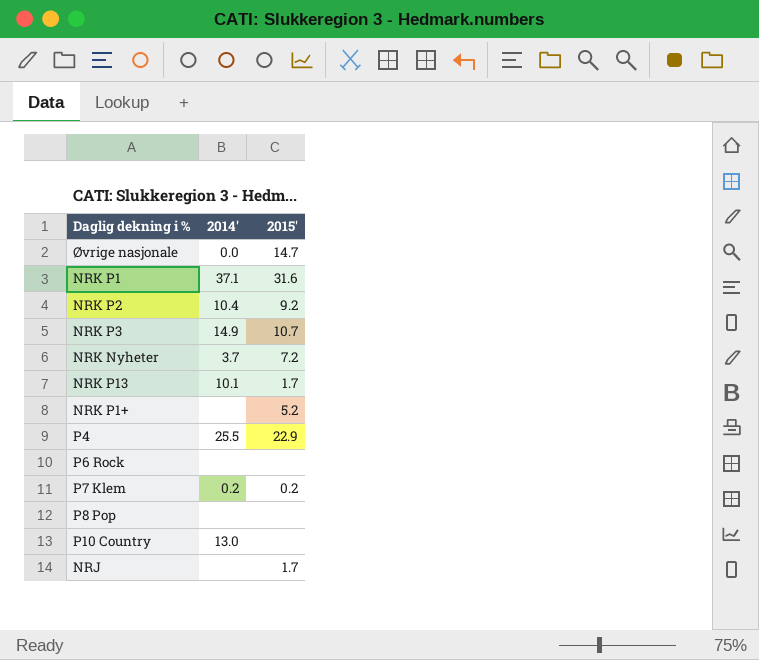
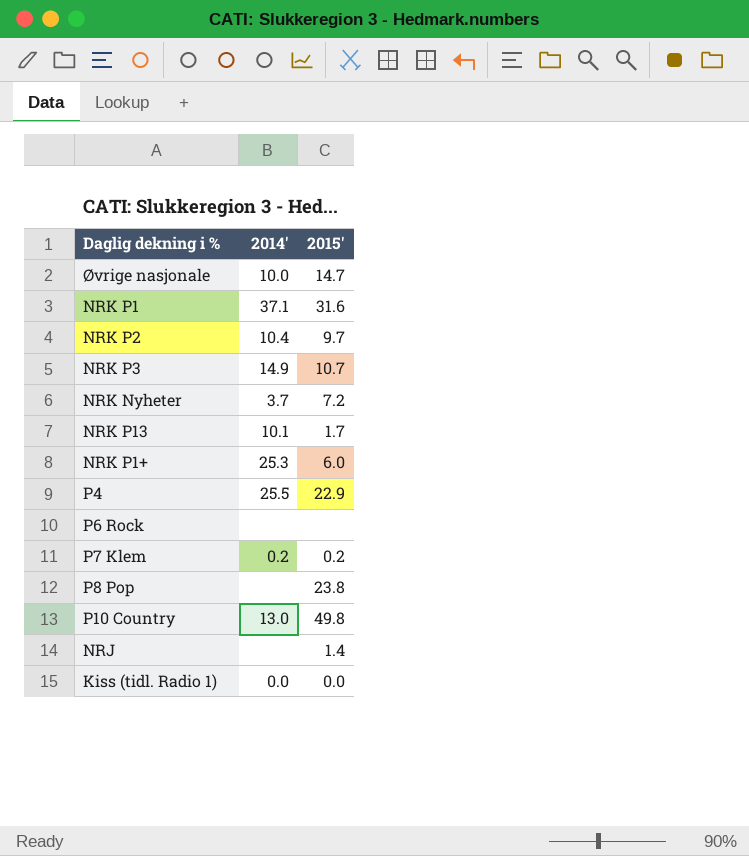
Øvrige nasjonale | 2014': 0.0 -> 10.0
NRK P2 | 2015': 9.2 -> 9.7
NRK P1+ | 2014': none -> 25.3
NRK P1+ | 2015': 5.2 -> 6.0
P8 Pop | 2015': none -> 23.8
P10 Country | 2015': none -> 49.8
NRJ | 2015': 1.7 -> 1.4
row Kiss (tidl. Radio 1): none -> 0.0 | 0.0

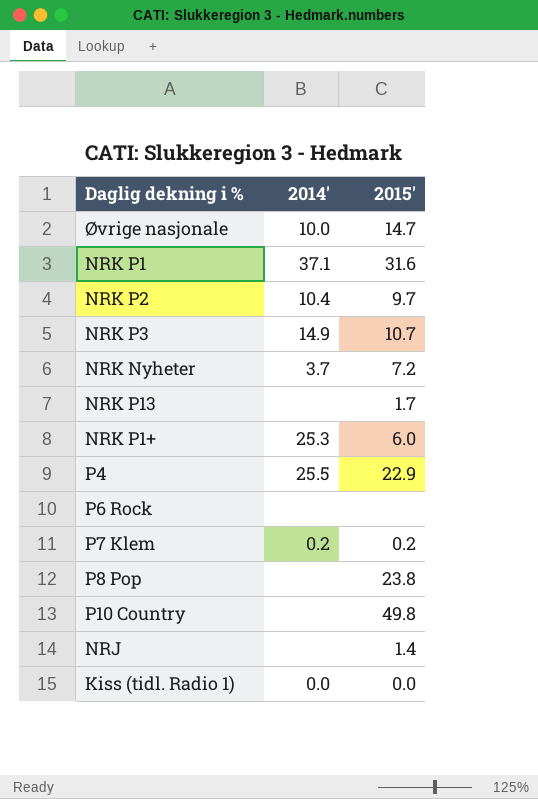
NRK P13 | 2014': 10.1 -> none
P10 Country | 2014': 13.0 -> none

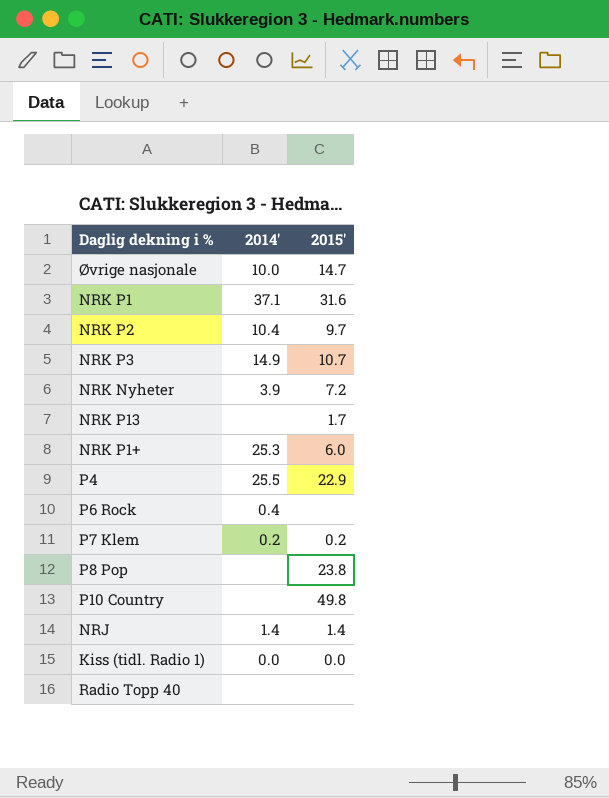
NRK Nyheter | 2014': 3.7 -> 3.9
P6 Rock | 2014': none -> 0.4
NRJ | 2014': none -> 1.4
row Radio Topp 40: none -> none | none

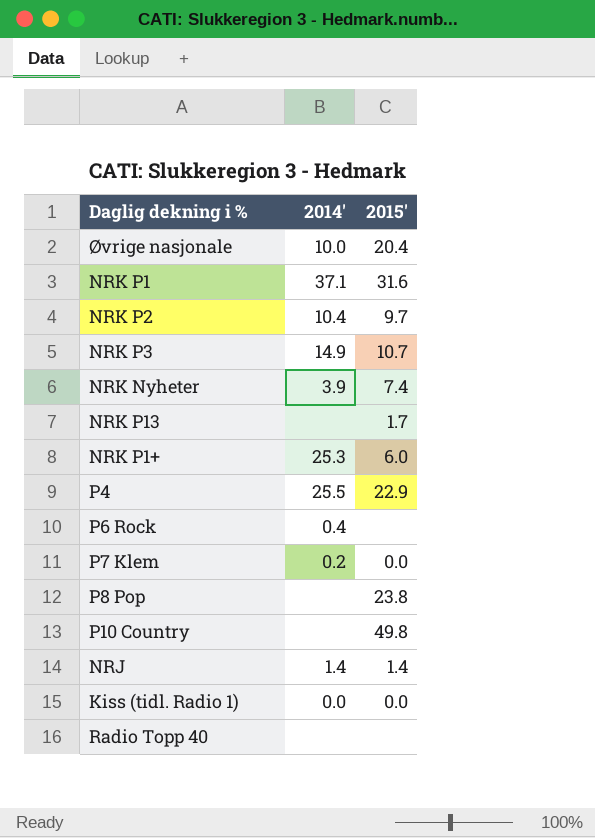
Øvrige nasjonale | 2015': 14.7 -> 20.4
NRK Nyheter | 2015': 7.2 -> 7.4
P7 Klem | 2015': 0.2 -> 0.0

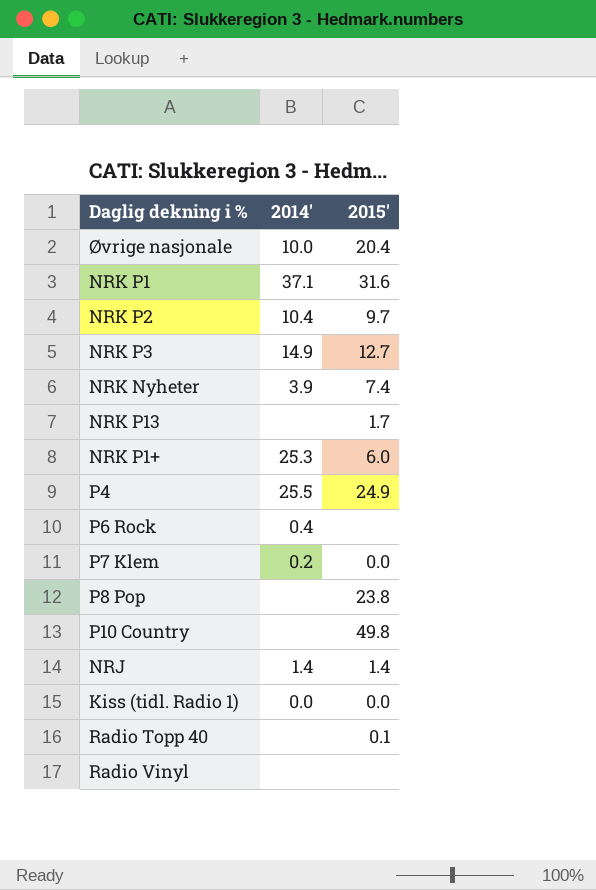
NRK P3 | 2015': 10.7 -> 12.7
P4 | 2015': 22.9 -> 24.9
Radio Topp 40 | 2015': none -> 0.1
row Radio Vinyl: none -> none | none

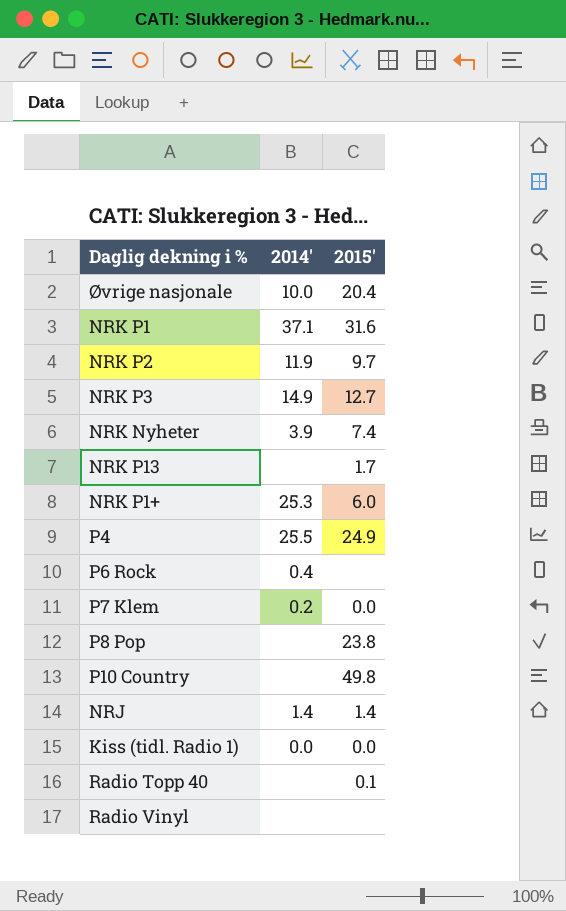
NRK P2 | 2014': 10.4 -> 11.9

